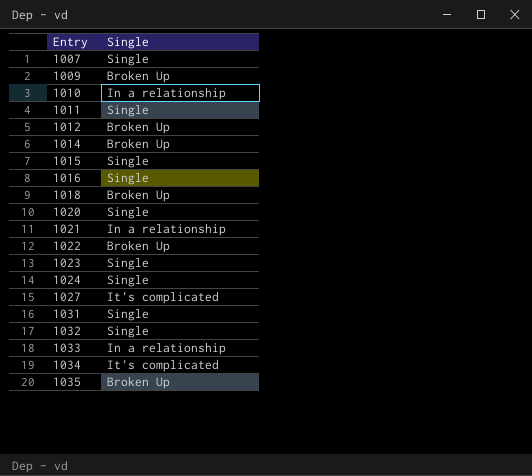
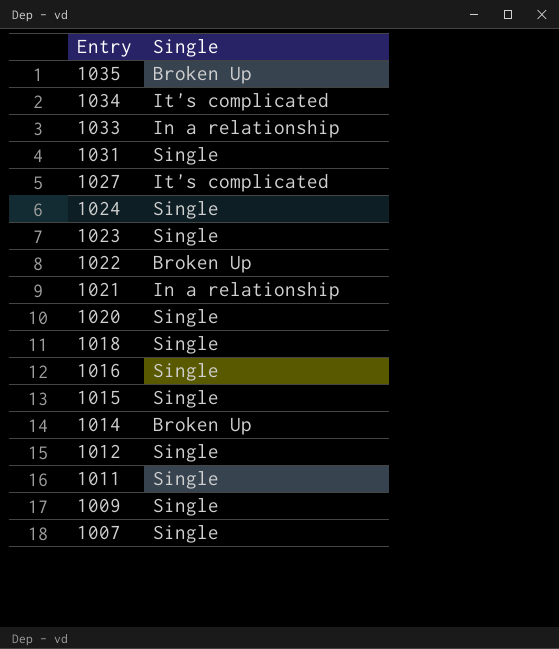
row order: Entry ascending -> Entry descending
row 1010: In a relationship -> none
row 1032: Single -> none
1018 | Single: Broken Up -> Single
1012 | Single: Broken Up -> Single
1009 | Single: Broken Up -> Single

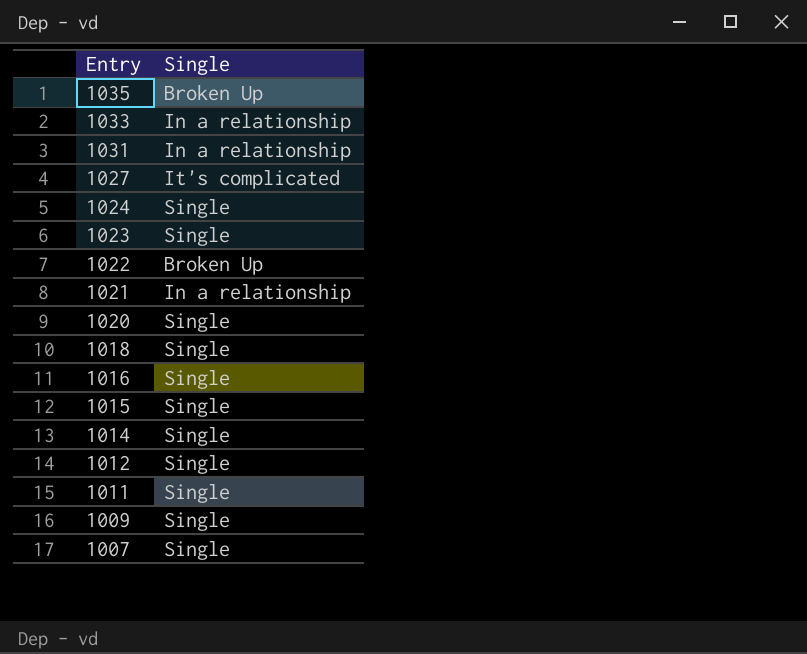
row 1034: It's complicated -> none
1031 | Single: Single -> In a relationship
1014 | Single: Broken Up -> Single

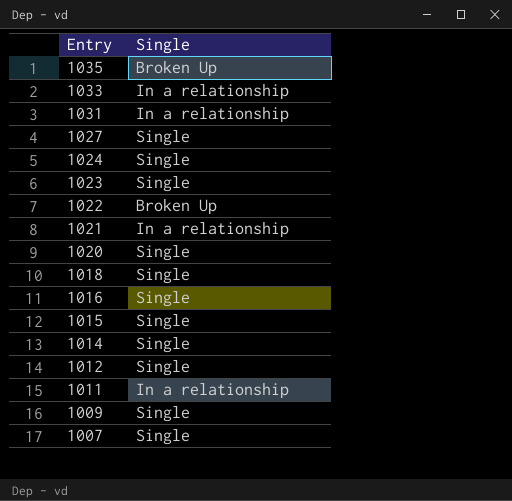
1027 | Single: It's complicated -> Single
1011 | Single: Single -> In a relationship

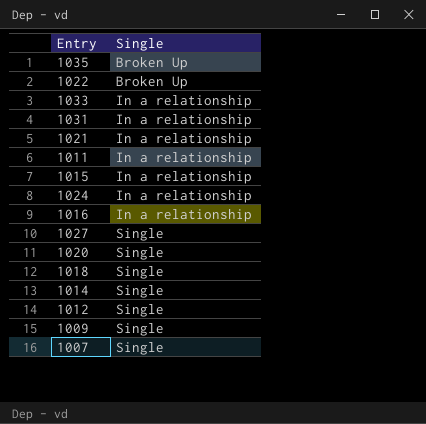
row order: Entry descending -> Single ascending
row 1023: Single -> none
1015 | Single: Single -> In a relationship
1024 | Single: Single -> In a relationship
1016 | Single: Single -> In a relationship

